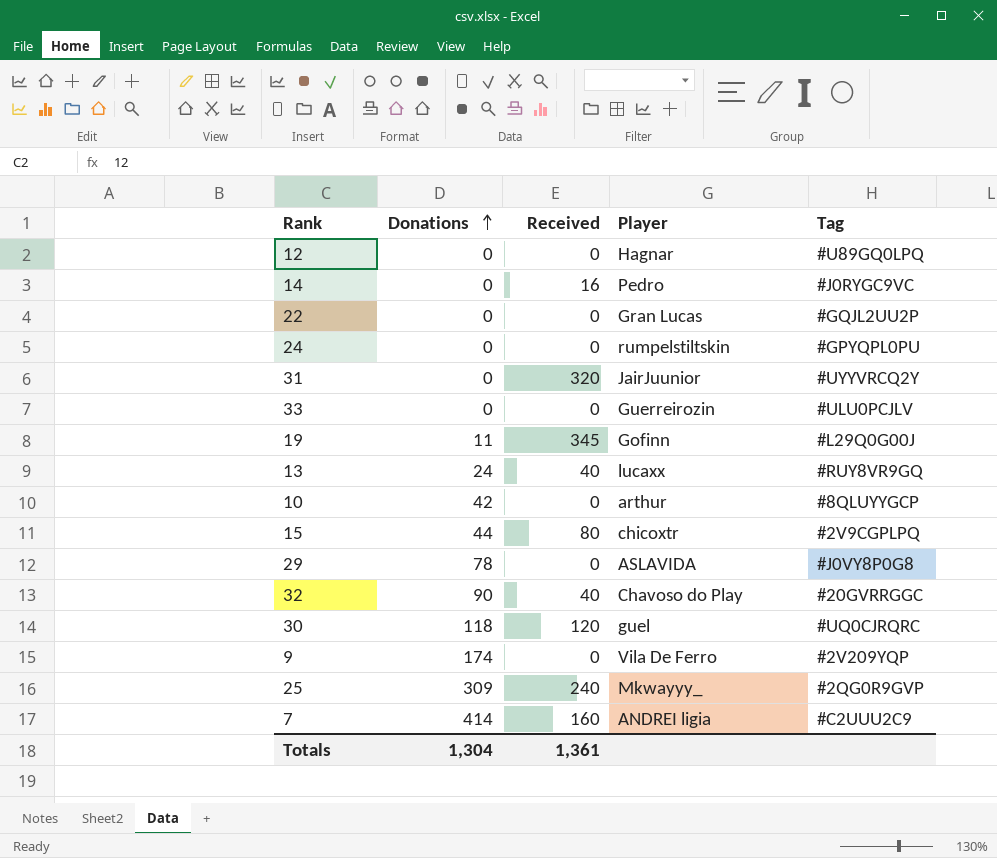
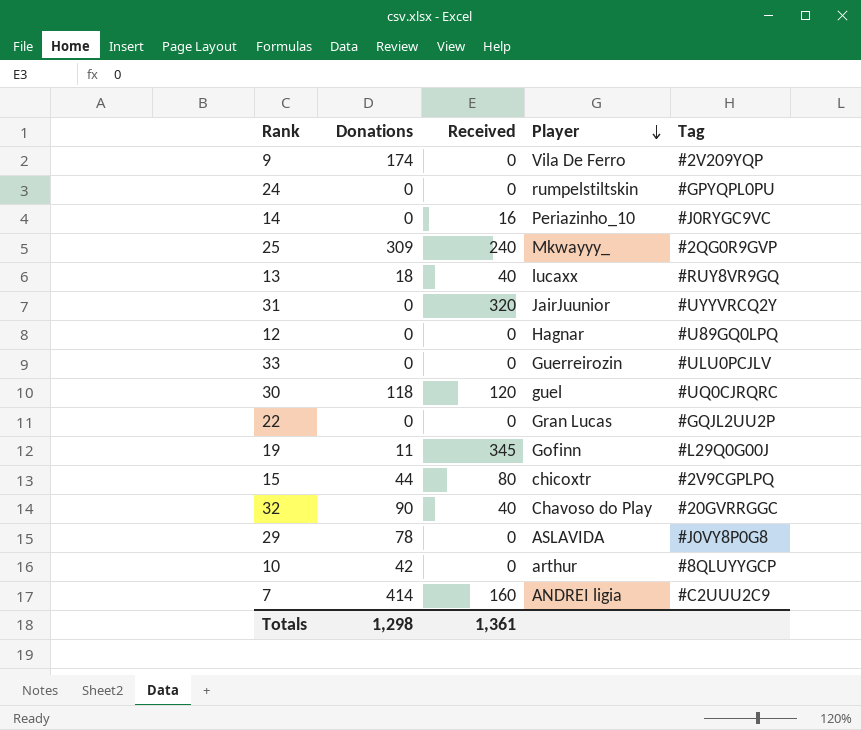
row order: Donations ascending -> Player descending
14 | Player: Pedro -> Periazinho_10
13 | Donations: 24 -> 18
Totals | Donations: 1,304 -> 1,298

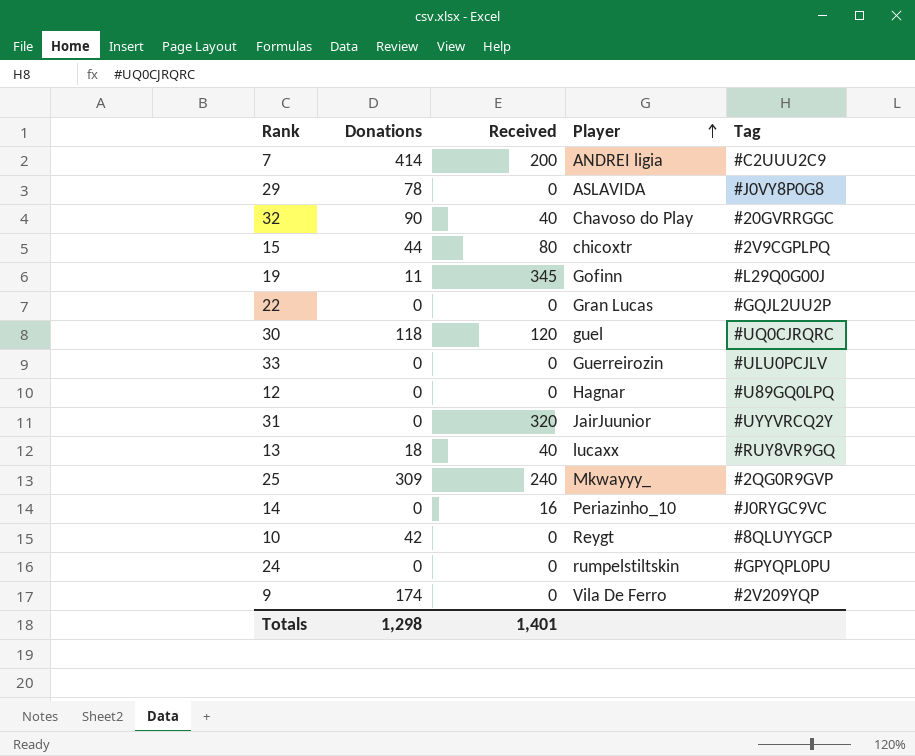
row order: Player descending -> Player ascending
7 | Received: 160 -> 200
10 | Player: arthur -> Reygt
Totals | Received: 1,361 -> 1,401

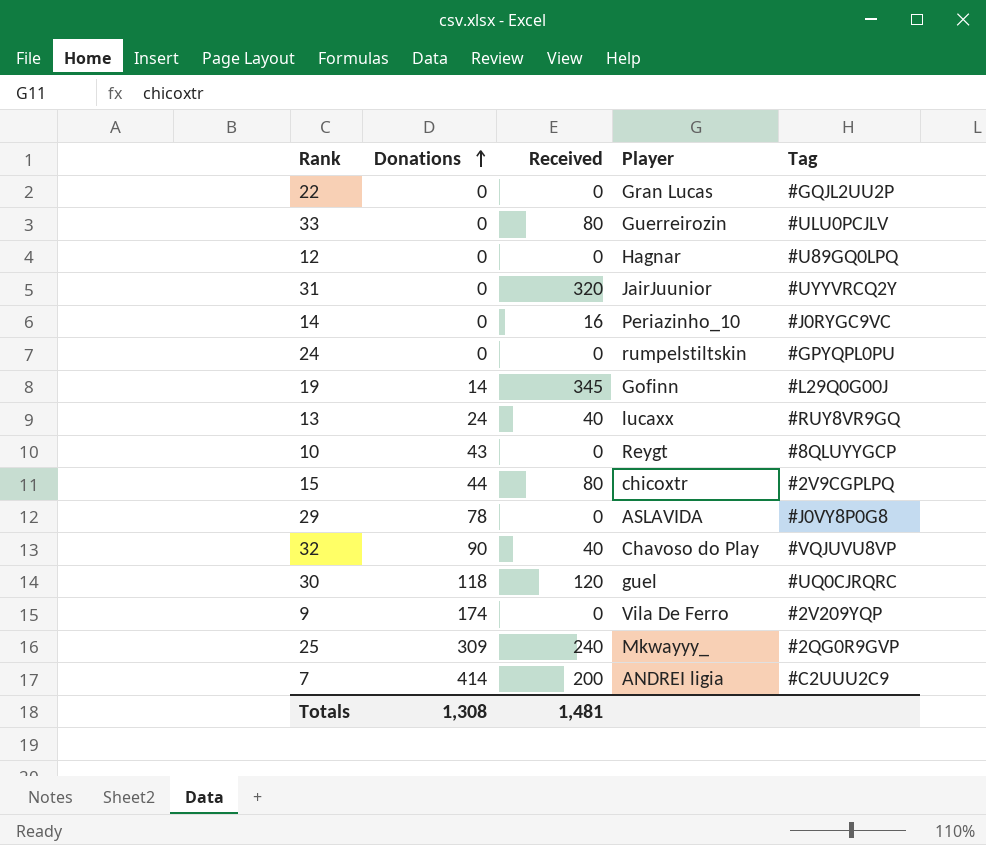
row order: Player ascending -> Donations ascending
33 | Received: 0 -> 80
19 | Donations: 11 -> 14
13 | Donations: 18 -> 24
10 | Donations: 42 -> 43
32 | Tag: #20GVRRGGC -> #VQJUVU8VP
Totals | Donations: 1,298 -> 1,308
Totals | Received: 1,401 -> 1,481

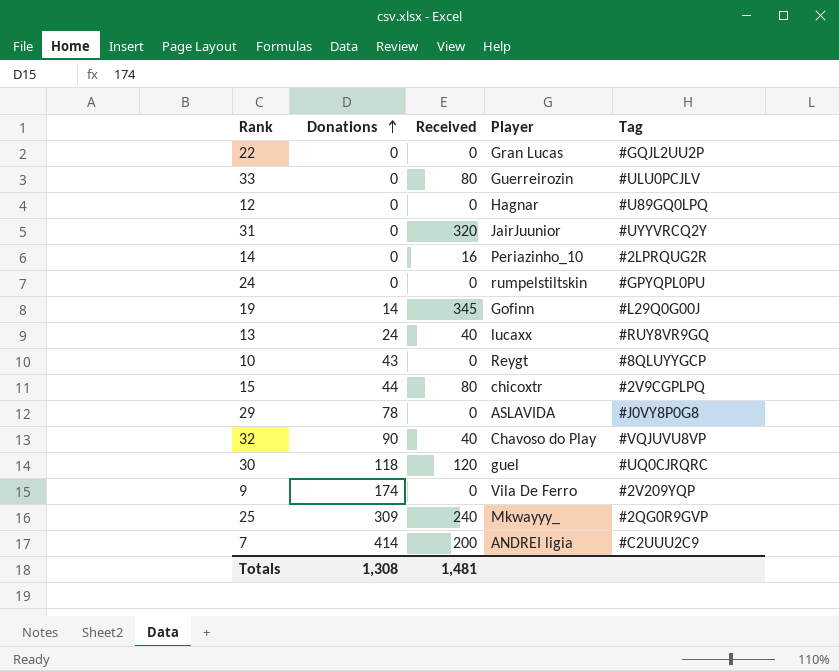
14 | Tag: #J0RYGC9VC -> #2LPRQUG2R

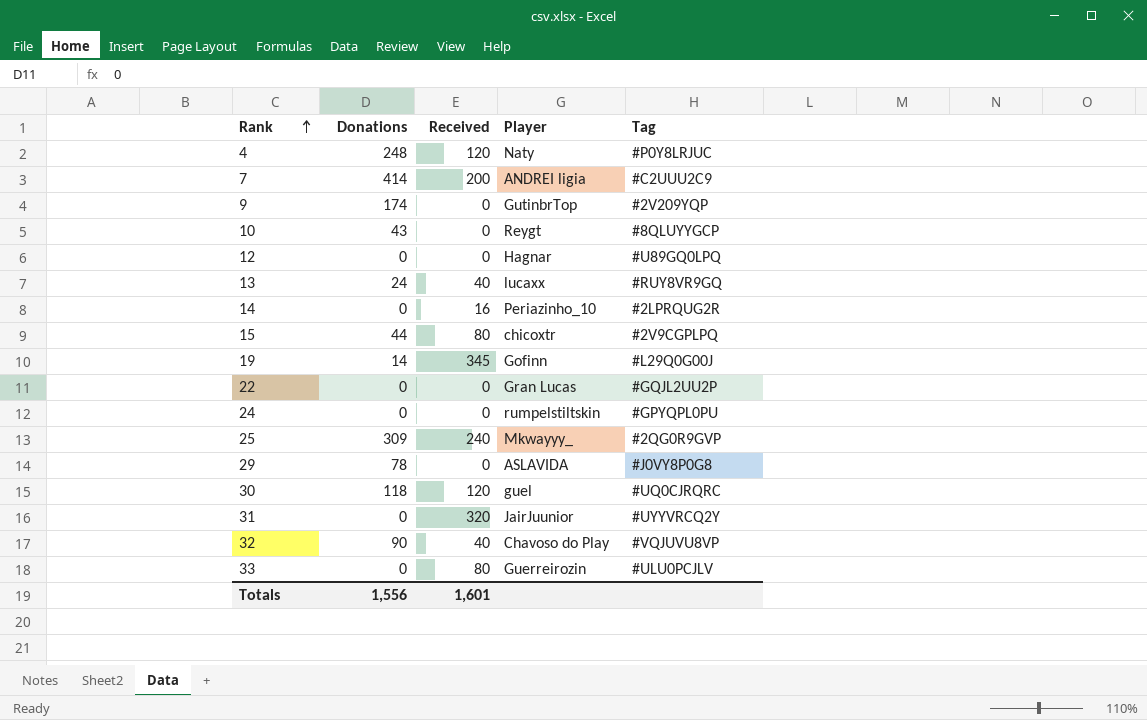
row order: Donations ascending -> Rank ascending
row 4: none -> 248 | 120 | Naty | #P0Y8LRJUC
9 | Player: Vila De Ferro -> GutinbrTop
Totals | Donations: 1,308 -> 1,556
Totals | Received: 1,481 -> 1,601

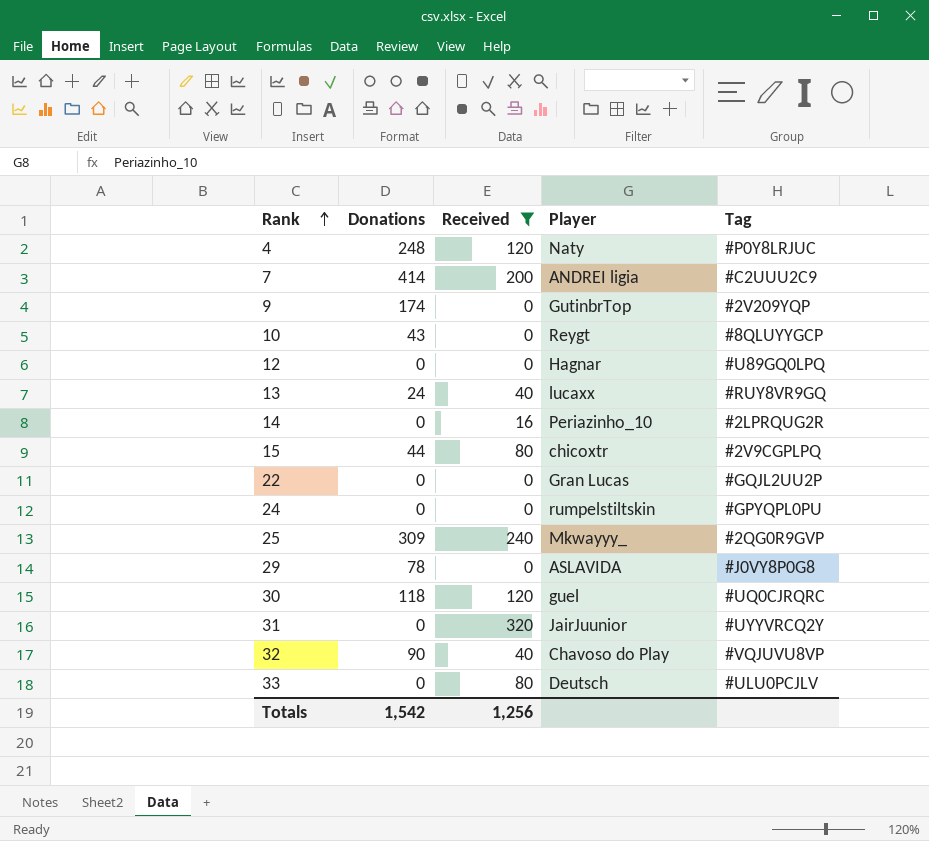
filter: none -> Received != 345
33 | Player: Guerreirozin -> Deutsch
Totals | Donations: 1,556 -> 1,542
Totals | Received: 1,601 -> 1,256

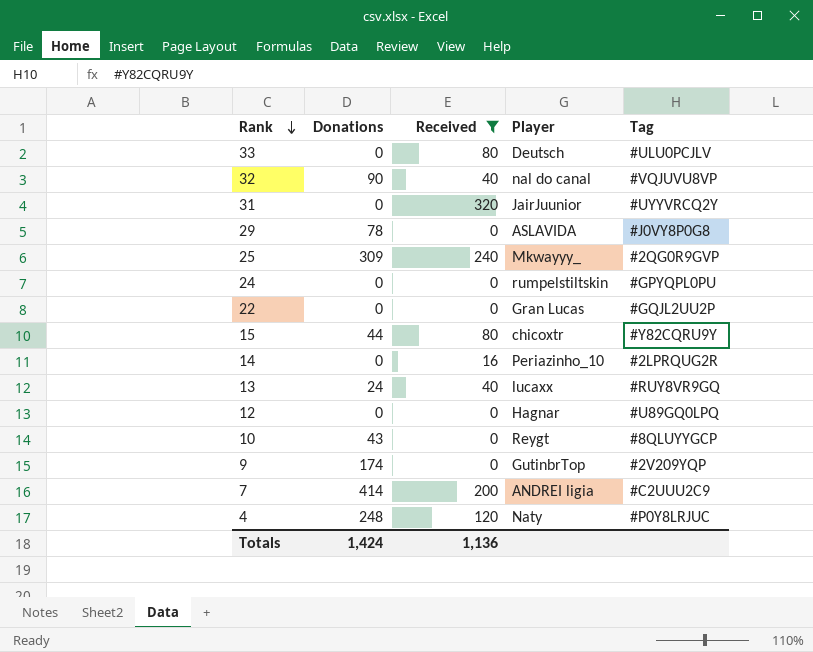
row order: Rank ascending -> Rank descending
row 30: 118 | 120 | guel | #UQ0CJRQRC -> none
32 | Player: Chavoso do Play -> nal do canal
15 | Tag: #2V9CGPLPQ -> #Y82CQRU9Y
Totals | Donations: 1,542 -> 1,424
Totals | Received: 1,256 -> 1,136

